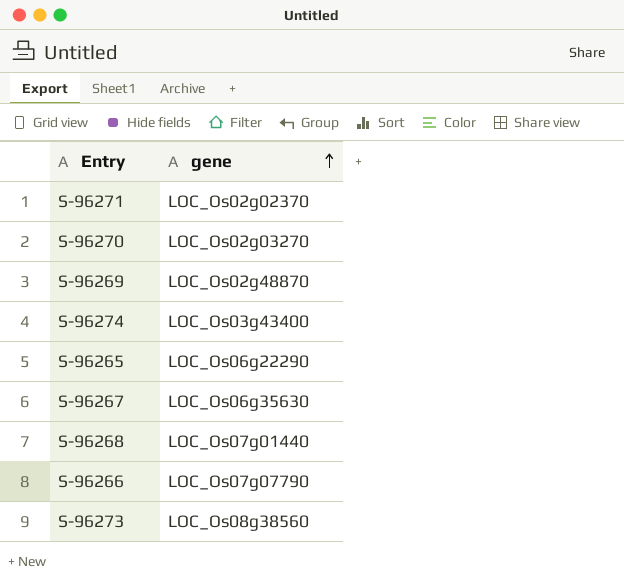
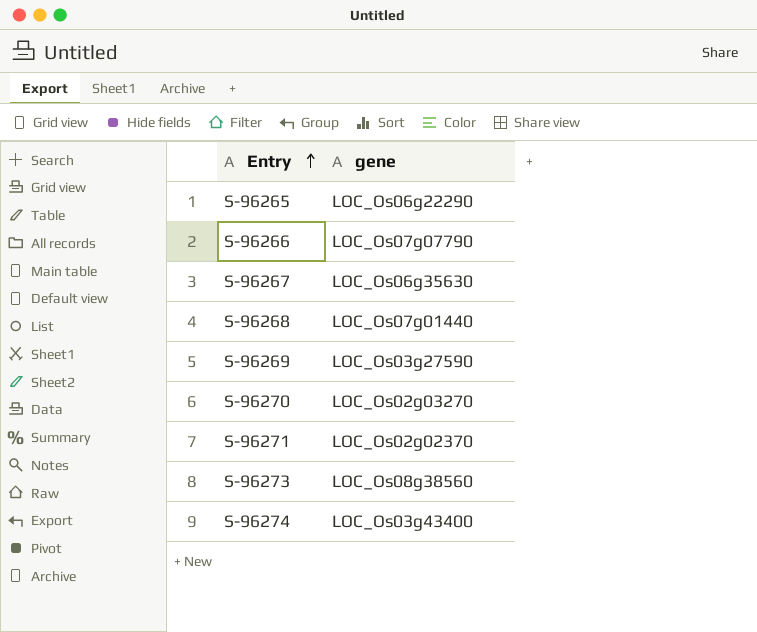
row order: gene ascending -> Entry ascending
S-96269 | gene: LOC_Os02g48870 -> LOC_Os03g27590

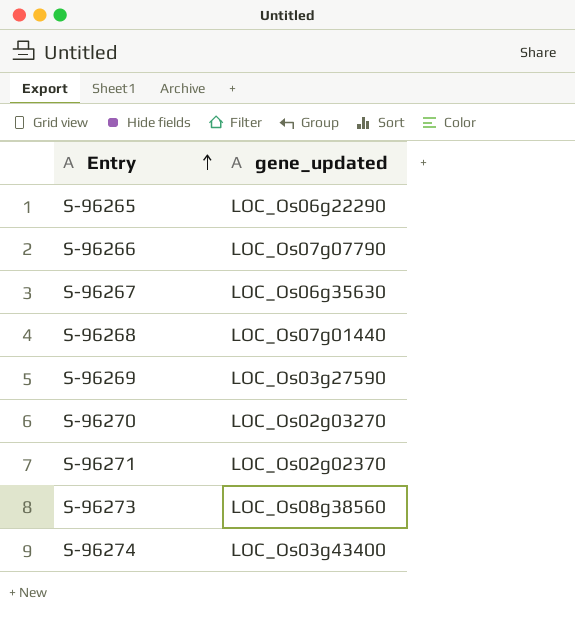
column name: gene -> gene_updated

